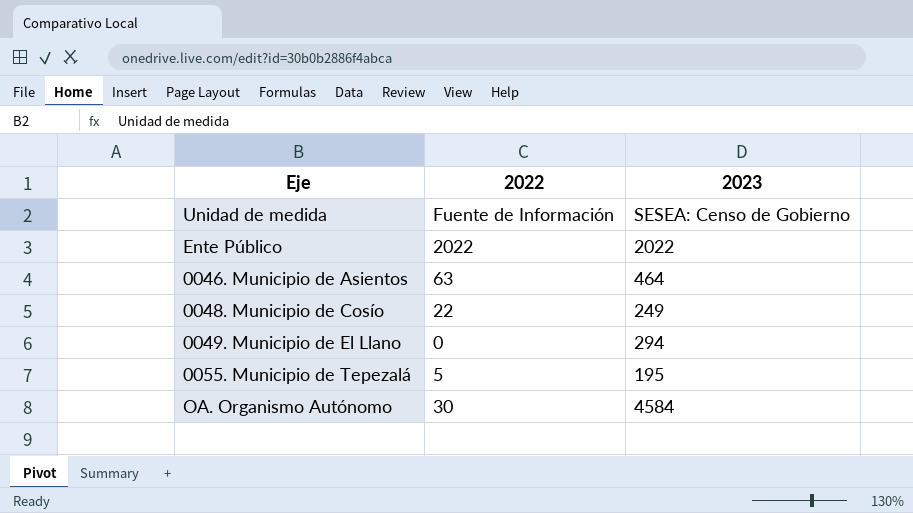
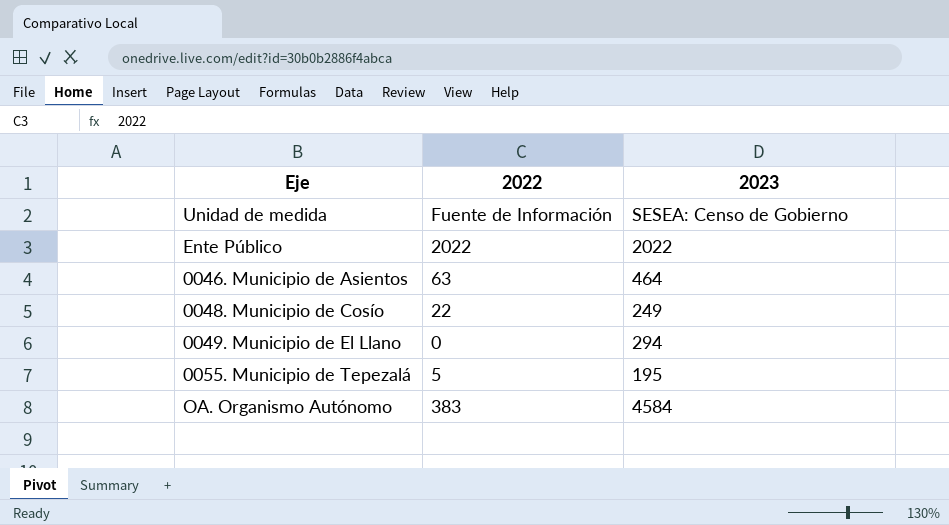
OA. Organismo Autónomo | 2022: 30 -> 383

